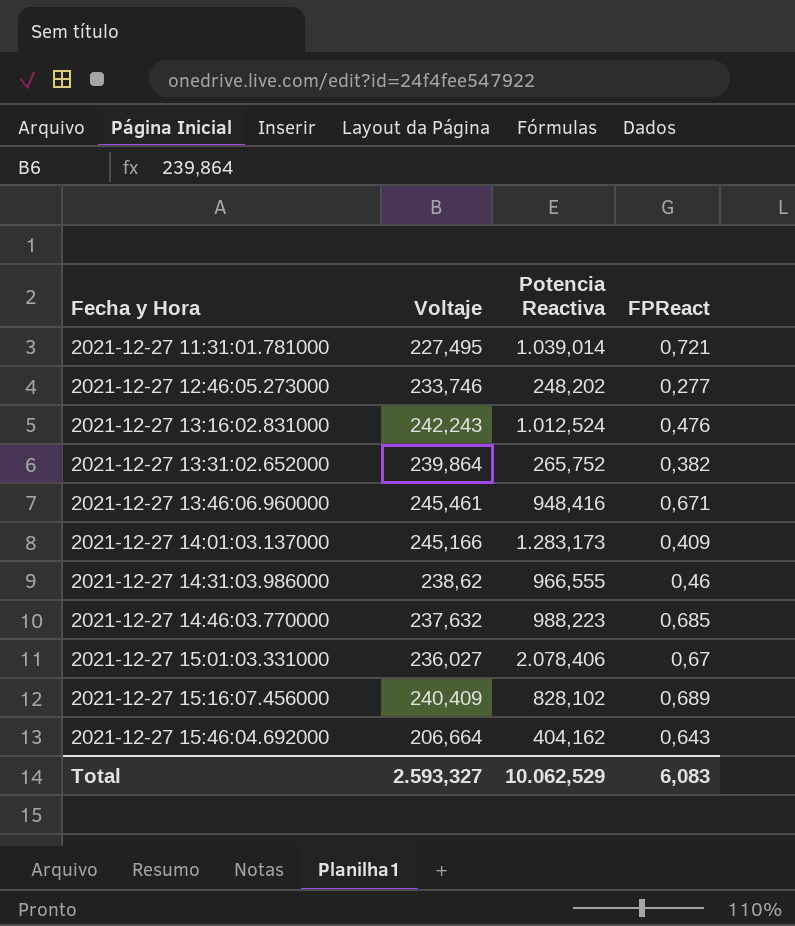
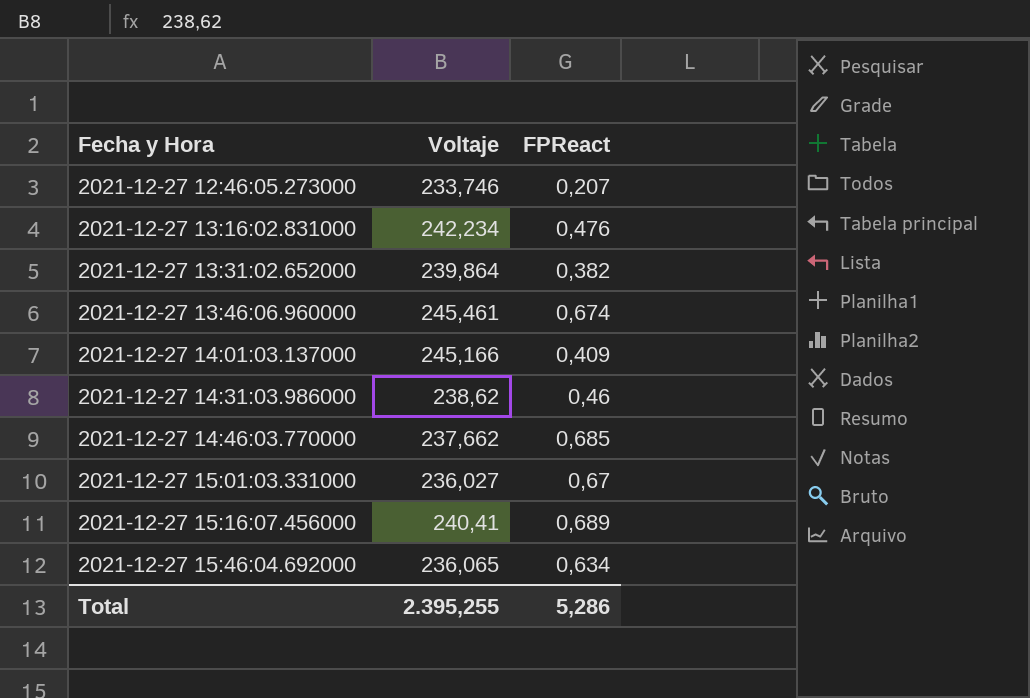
column Potencia Reactiva | position: 3 -> none
row 2021-12-27 11:31:01.781000: 227,495 | 1.039,014 | 0,721 -> none
2021-12-27 12:46:05.273000 | FPReact: 0,277 -> 0,207
2021-12-27 13:16:02.831000 | Voltaje: 242,243 -> 242,234
2021-12-27 13:46:06.960000 | FPReact: 0,671 -> 0,674
2021-12-27 14:46:03.770000 | Voltaje: 237,632 -> 237,662
2021-12-27 15:16:07.456000 | Voltaje: 240,409 -> 240,41
2021-12-27 15:46:04.692000 | Voltaje: 206,664 -> 236,065
2021-12-27 15:46:04.692000 | FPReact: 0,643 -> 0,634
Total | Voltaje: 2.593,327 -> 2.395,255
Total | FPReact: 6,083 -> 5,286

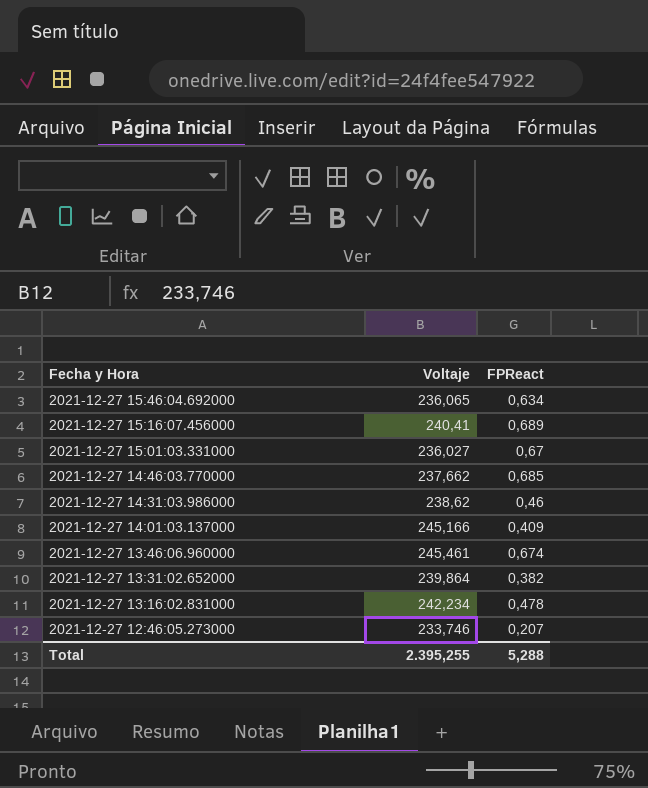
row order: Fecha y Hora ascending -> Fecha y Hora descending
2021-12-27 13:16:02.831000 | FPReact: 0,476 -> 0,478
Total | FPReact: 5,286 -> 5,288

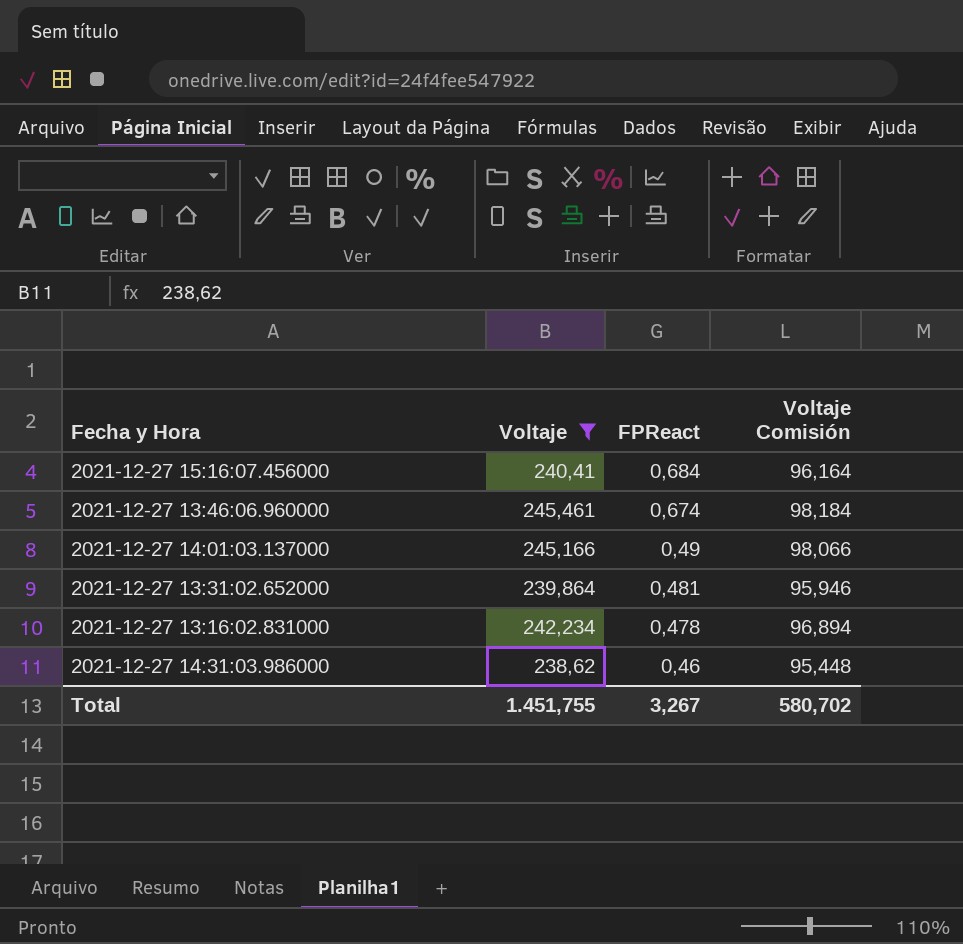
filter: none -> Voltaje >= 238,62
row order: Fecha y Hora descending -> FPReact descending
column Voltaje Comisión | formula: none -> [Voltaje] * 0,4
2021-12-27 15:16:07.456000 | FPReact: 0,689 -> 0,684
2021-12-27 14:01:03.137000 | FPReact: 0,409 -> 0,49
2021-12-27 13:31:02.652000 | FPReact: 0,382 -> 0,481
Total | Voltaje: 2.395,255 -> 1.451,755
Total | FPReact: 5,288 -> 3,267

